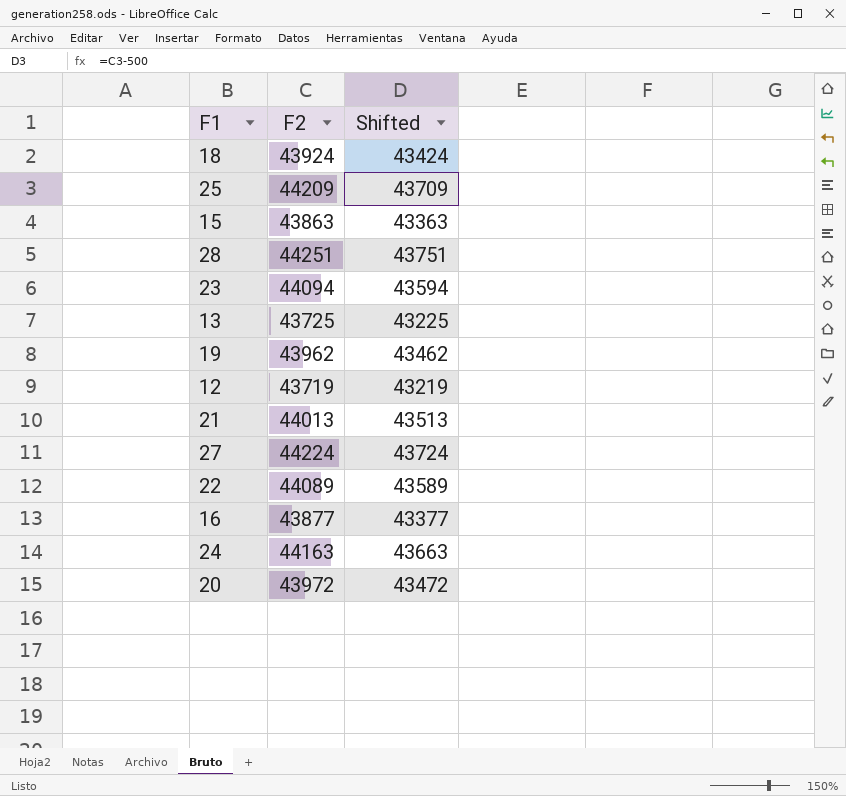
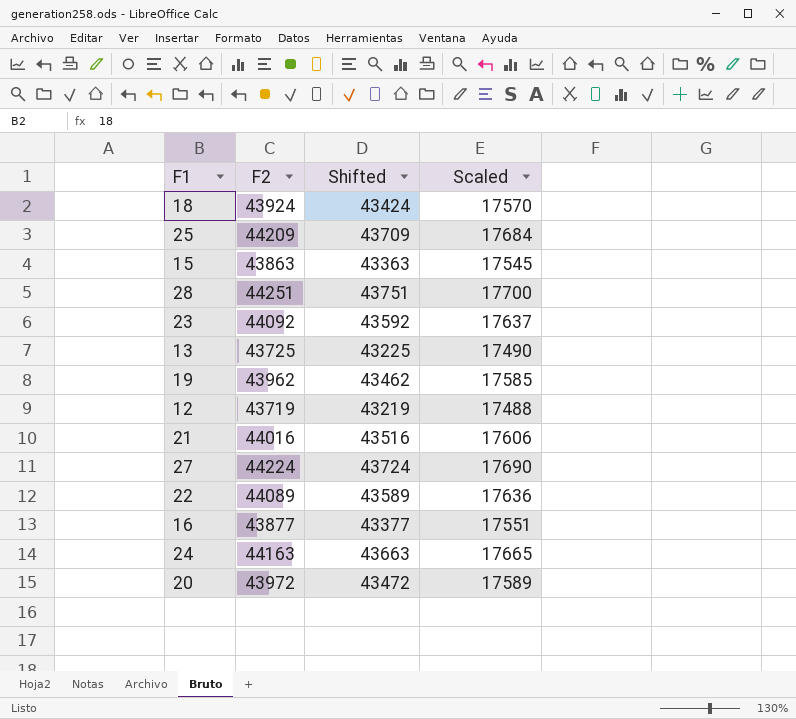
column Scaled | formula: none -> [F2] * 0.4
23 | F2: 44094 -> 44092
23 | Shifted: 43594 -> 43592
21 | F2: 44013 -> 44016
21 | Shifted: 43513 -> 43516

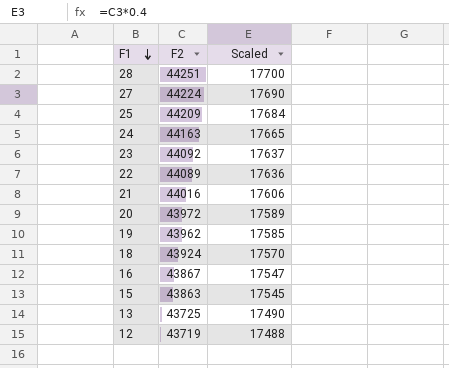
row order: none -> F1 descending
column Shifted | formula: [F2] - 500 -> none
16 | F2: 43877 -> 43867
16 | Scaled: 17551 -> 17547

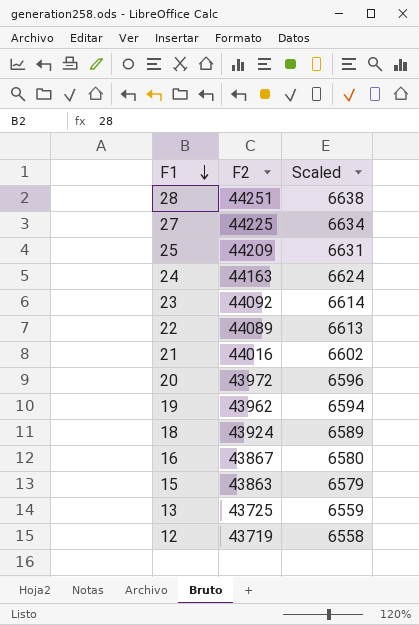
column Scaled | formula: [F2] * 0.4 -> [F2] * 0.15
27 | F2: 44224 -> 44225

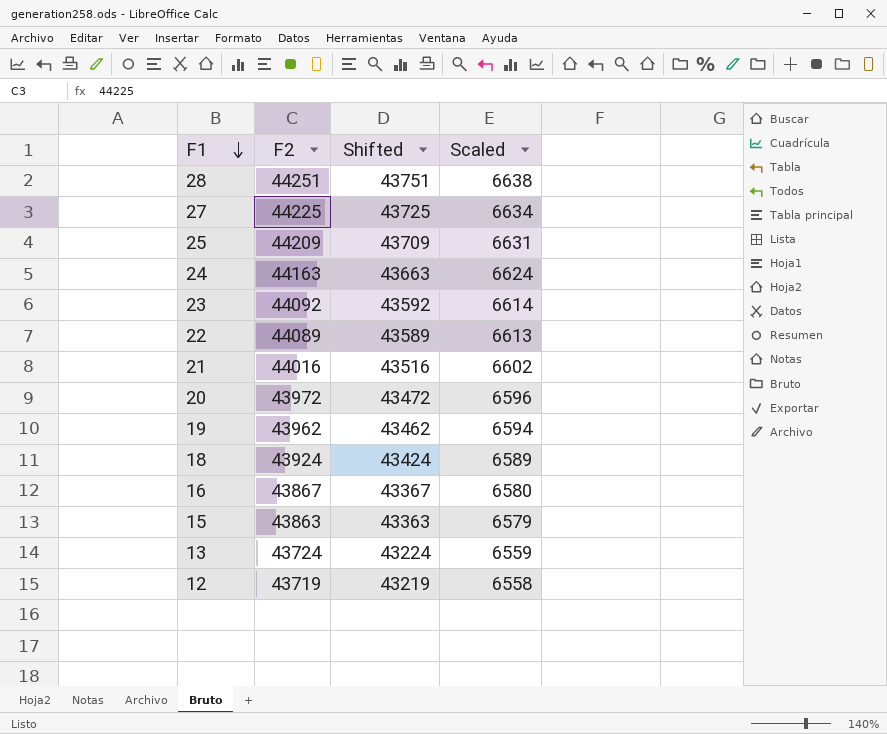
column Shifted | formula: none -> [F2] - 500
13 | F2: 43725 -> 43724

